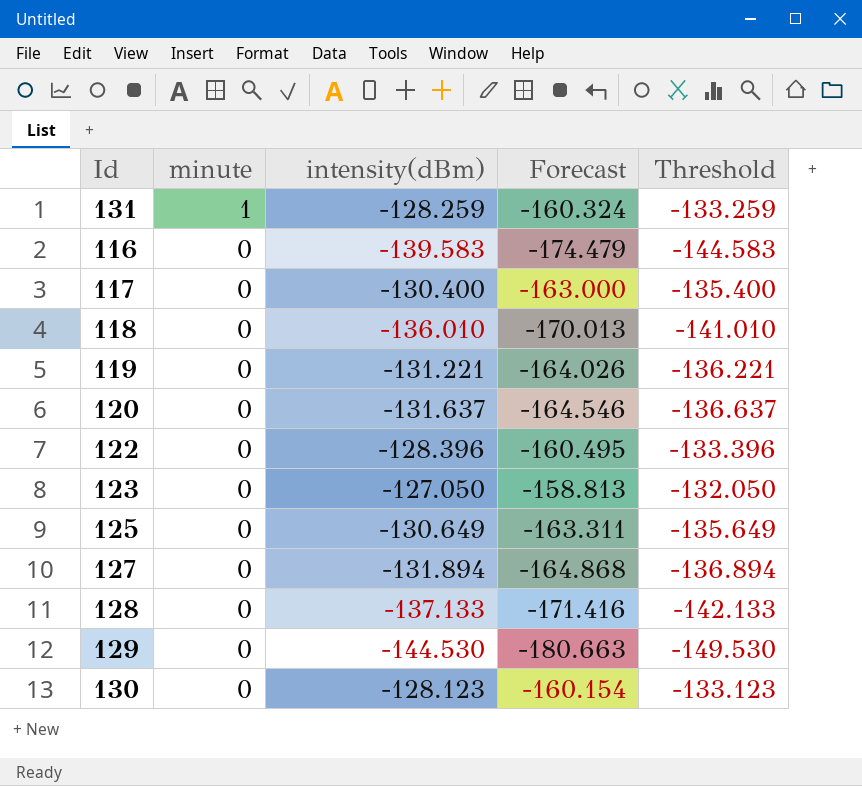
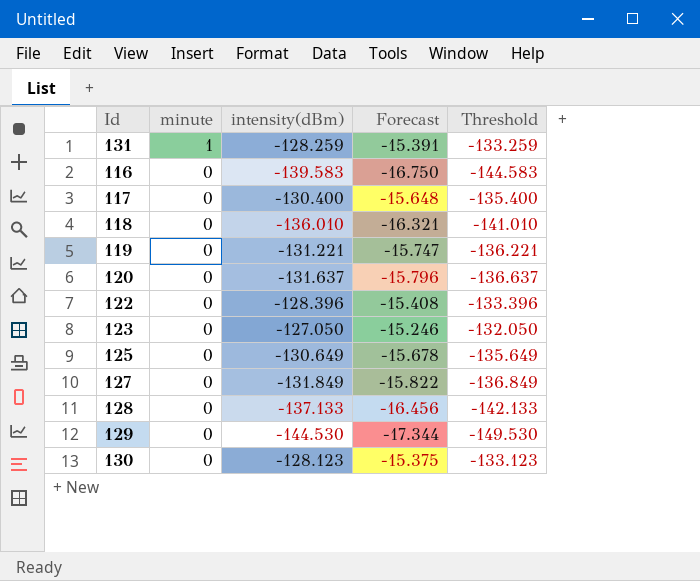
column Forecast | formula: [intensity(dBm)] * 1.25 -> [intensity(dBm)] * 0.12
127 | intensity(dBm): -131.894 -> -131.849
127 | Threshold: -136.894 -> -136.849

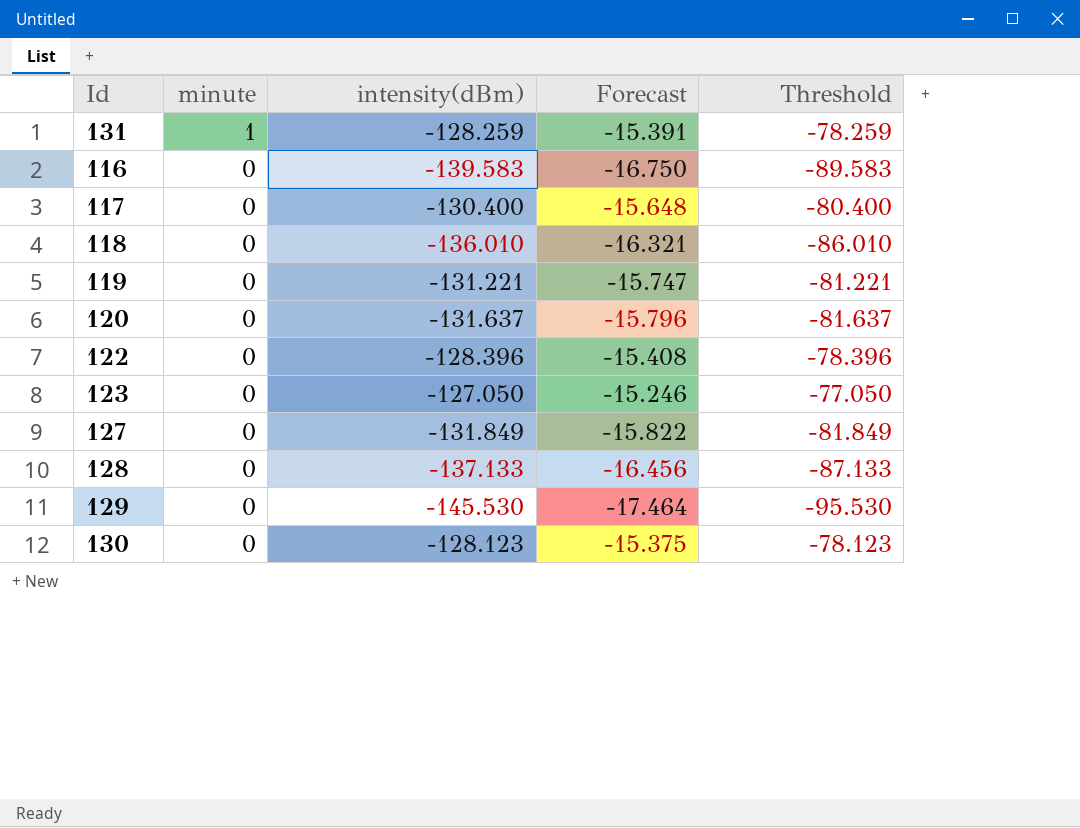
column Threshold | formula: [intensity(dBm)] - 5 -> [intensity(dBm)] + 50
row 125: 0 | -130.649 | -15.678 | -135.649 -> none
129 | intensity(dBm): -144.530 -> -145.530
129 | Forecast: -17.344 -> -17.464

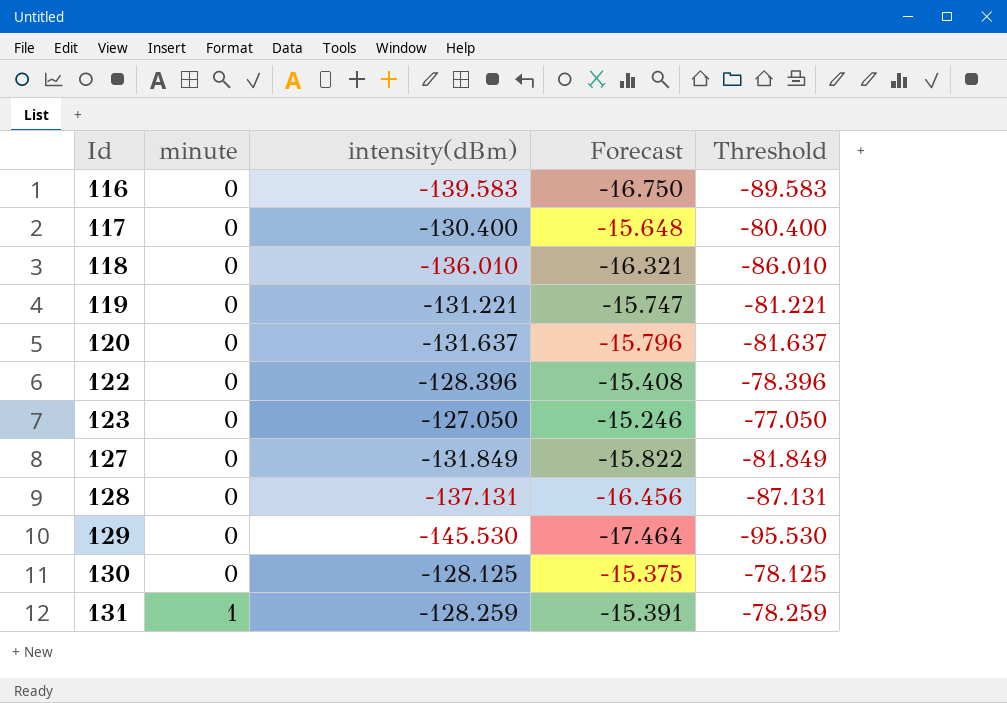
row order: minute descending -> Id ascending
128 | intensity(dBm): -137.133 -> -137.131
128 | Threshold: -87.133 -> -87.131
130 | intensity(dBm): -128.123 -> -128.125
130 | Threshold: -78.123 -> -78.125

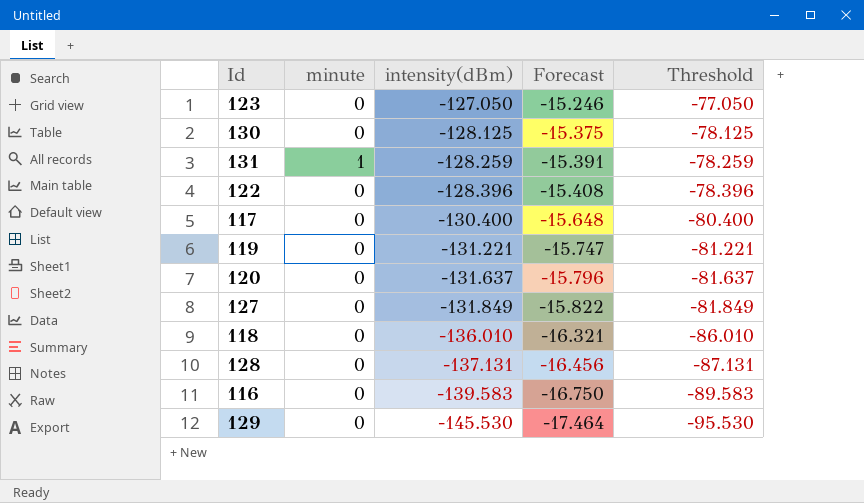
row order: Id ascending -> intensity(dBm) descending

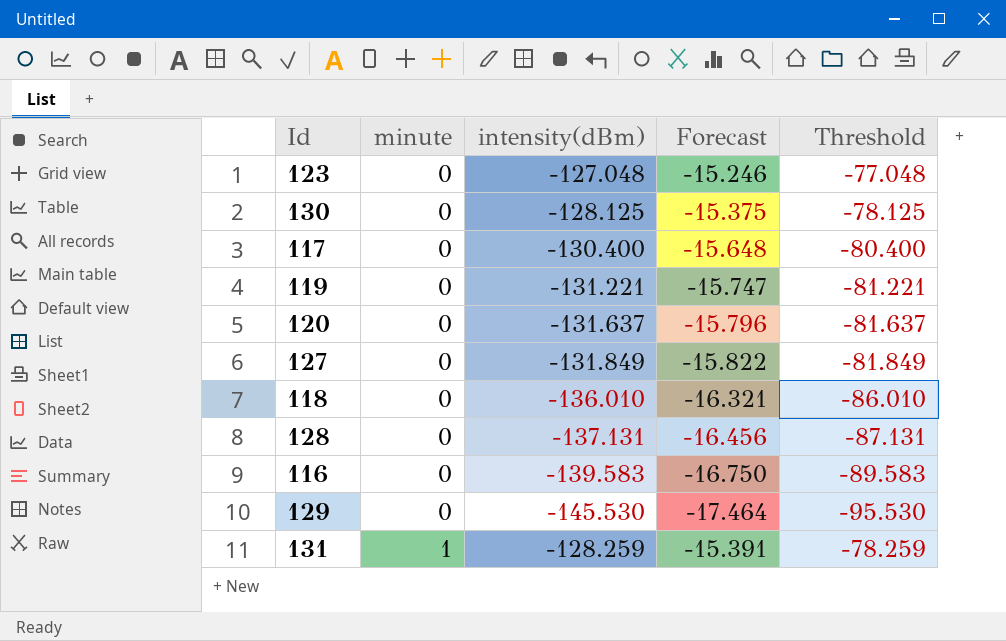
row order: intensity(dBm) descending -> minute ascending
row 122: 0 | -128.396 | -15.408 | -78.396 -> none
123 | intensity(dBm): -127.050 -> -127.048
123 | Threshold: -77.050 -> -77.048

